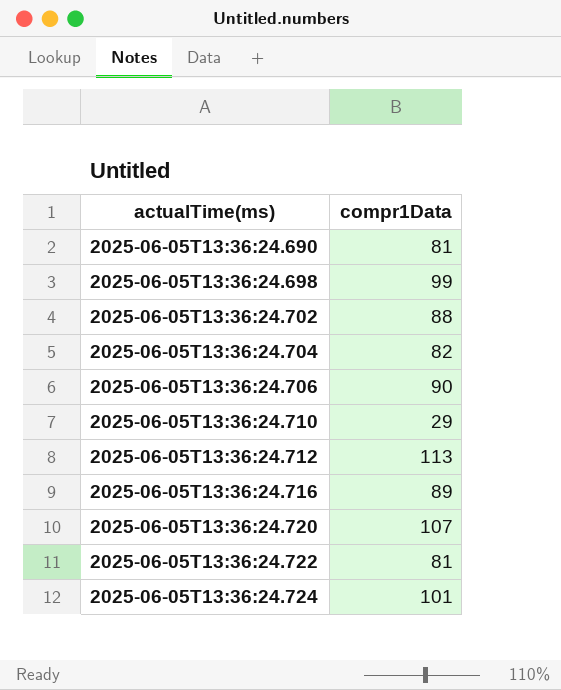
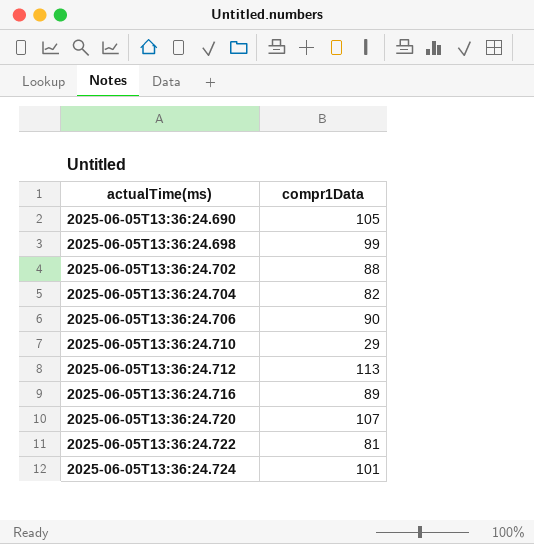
2025-06-05T13:36:24.690 | compr1Data: 81 -> 105

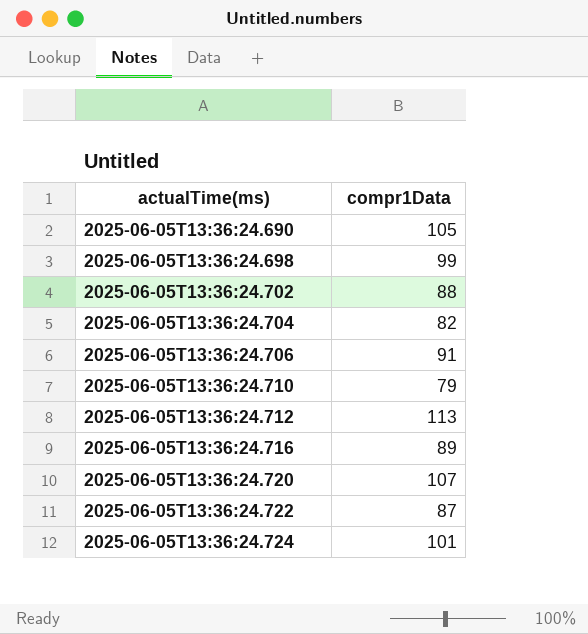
2025-06-05T13:36:24.706 | compr1Data: 90 -> 91
2025-06-05T13:36:24.710 | compr1Data: 29 -> 79
2025-06-05T13:36:24.722 | compr1Data: 81 -> 87

